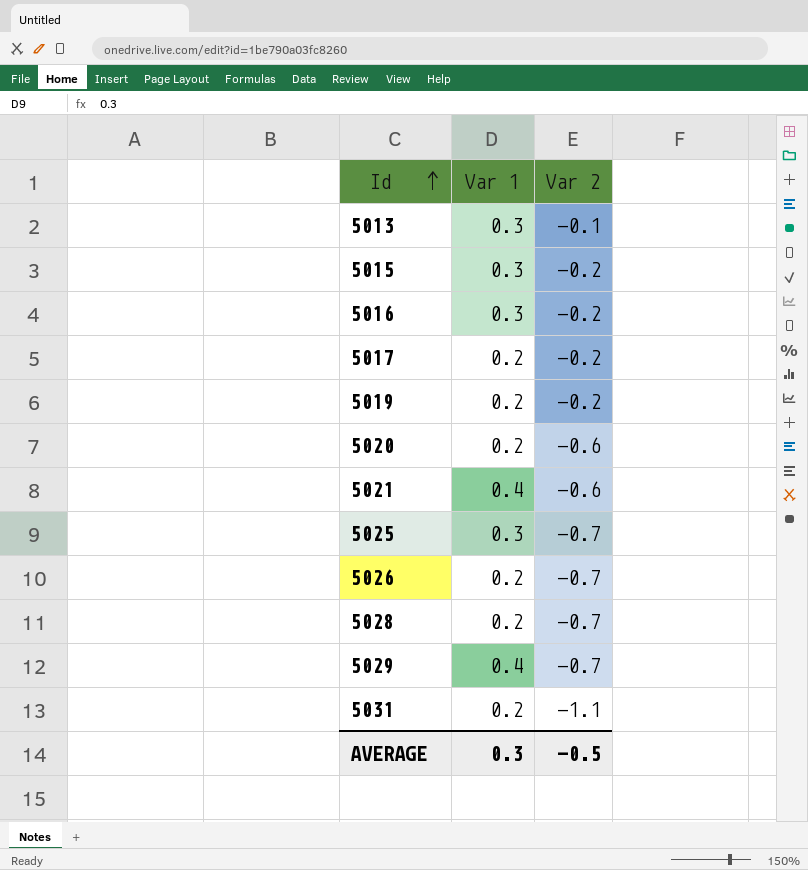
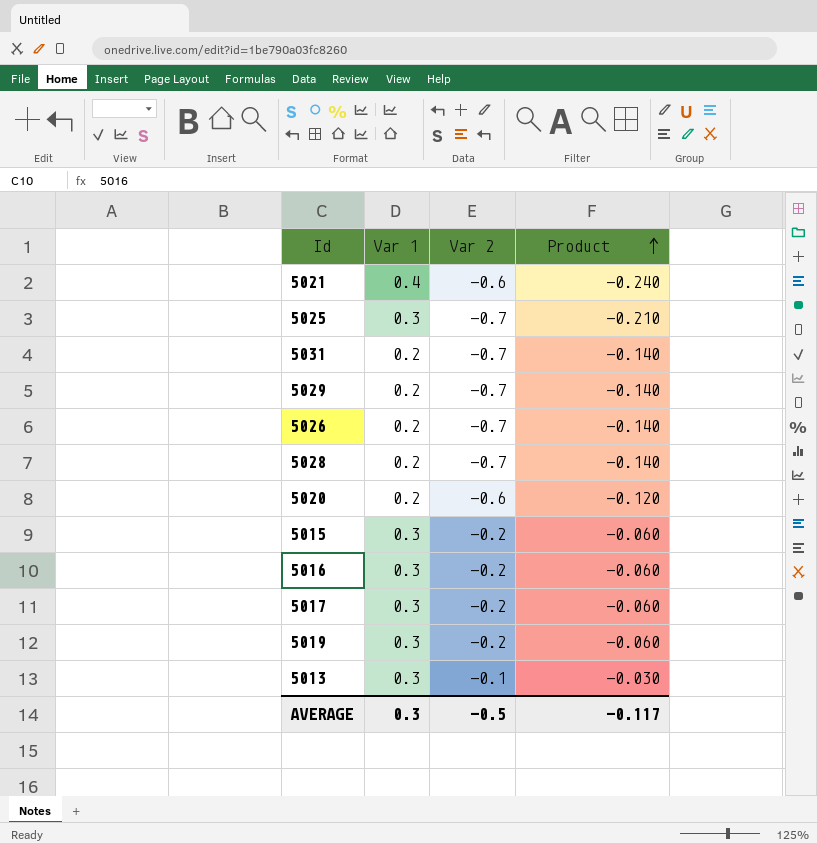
row order: Id ascending -> Product ascending
column Product | formula: none -> [Var 1] * [Var 2]
5031 | Var 2: -1.1 -> -0.7
5029 | Var 1: 0.4 -> 0.2
5017 | Var 1: 0.2 -> 0.3
5019 | Var 1: 0.2 -> 0.3

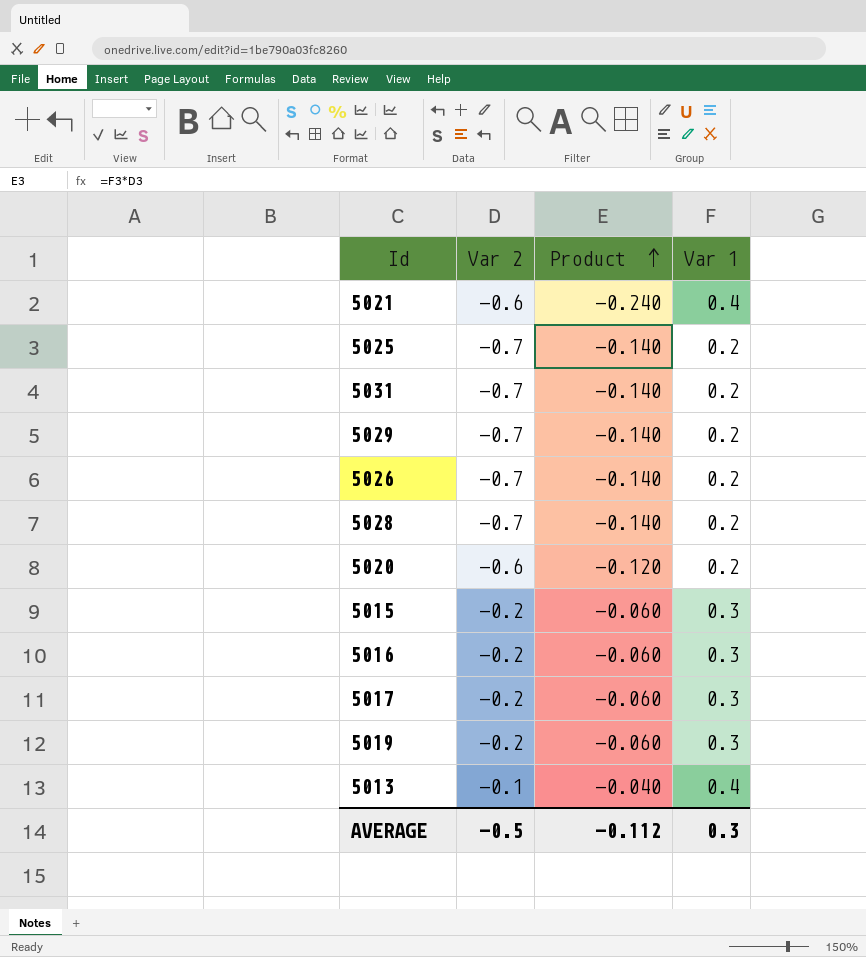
column Var 1 | position: 2 -> 4
5025 | Product: -0.210 -> -0.140
5025 | Var 1: 0.3 -> 0.2
5013 | Product: -0.030 -> -0.040
5013 | Var 1: 0.3 -> 0.4
AVERAGE | Product: -0.117 -> -0.112

